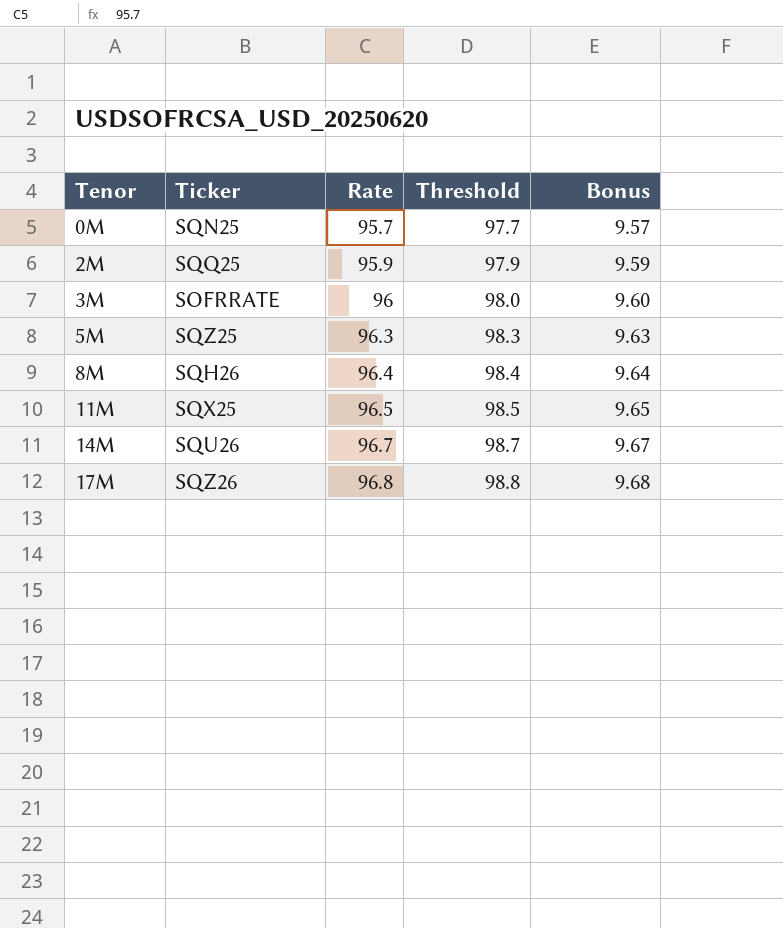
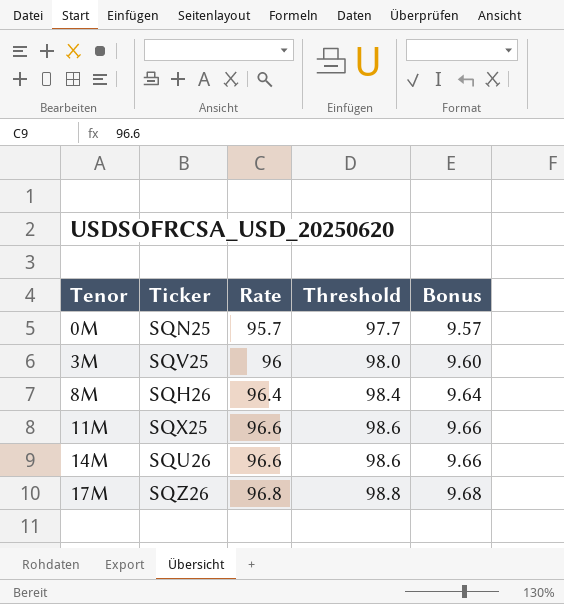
row 2M: SQQ25 | 95.9 | 97.9 | 9.59 -> none
row 5M: SQZ25 | 96.3 | 98.3 | 9.63 -> none
3M | Ticker: SOFRRATE -> SQV25
11M | Rate: 96.5 -> 96.6
11M | Threshold: 98.5 -> 98.6
11M | Bonus: 9.65 -> 9.66
14M | Rate: 96.7 -> 96.6
14M | Threshold: 98.7 -> 98.6
14M | Bonus: 9.67 -> 9.66

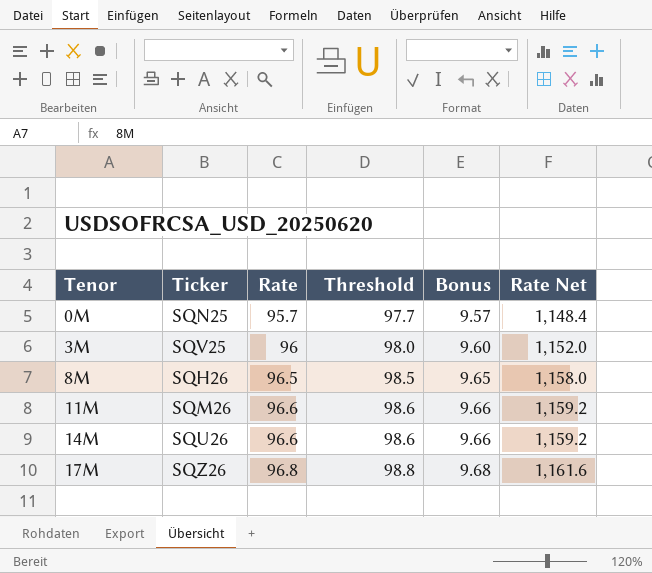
column Rate Net | formula: none -> [Rate] * 12
8M | Rate: 96.4 -> 96.5
8M | Threshold: 98.4 -> 98.5
8M | Bonus: 9.64 -> 9.65
11M | Ticker: SQX25 -> SQM26

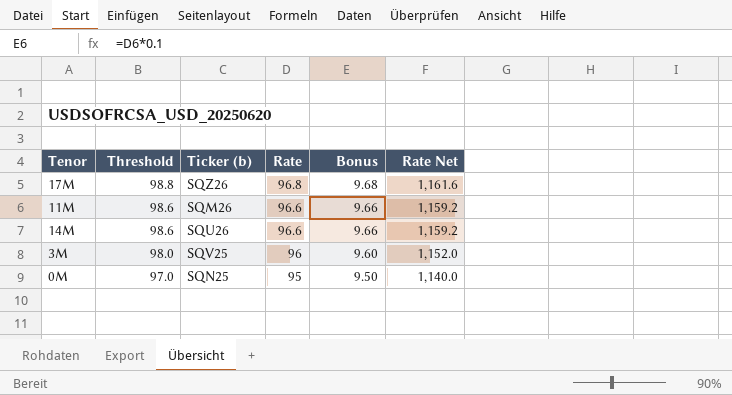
row order: Tenor ascending -> Threshold descending
column Threshold | position: 4 -> 2
column name: Ticker -> Ticker (b)
row 8M: SQH26 | 96.5 | 98.5 | 9.65 | 1,158.0 -> none
0M | Threshold: 97.7 -> 97.0
0M | Rate: 95.7 -> 95
0M | Bonus: 9.57 -> 9.50
0M | Rate Net: 1,148.4 -> 1,140.0

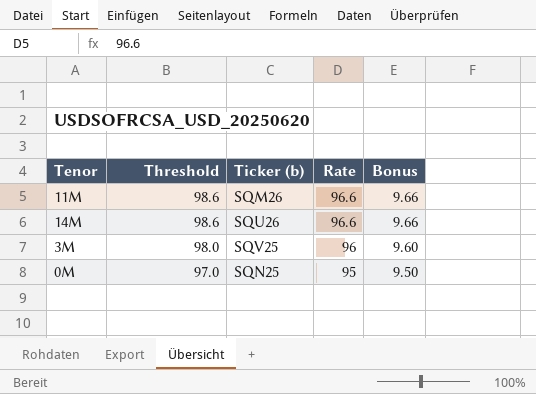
column Rate Net | formula: [Rate] * 12 -> none
row 17M: 98.8 | SQZ26 | 96.8 | 9.68 | 1,161.6 -> none

